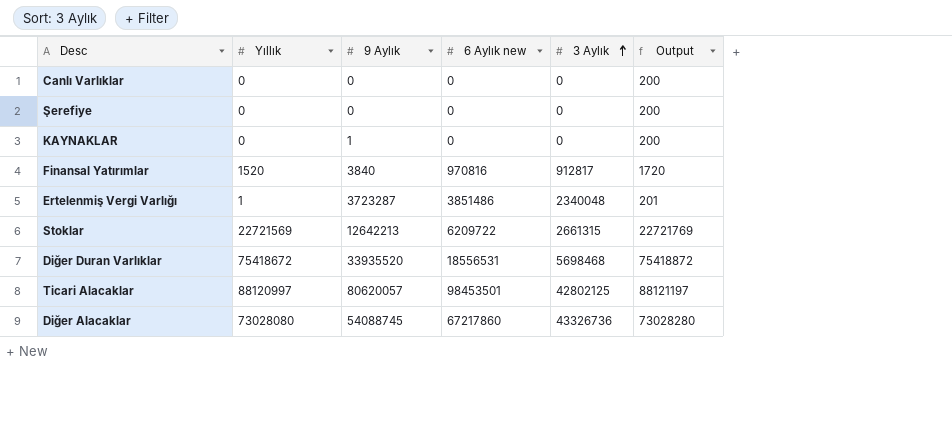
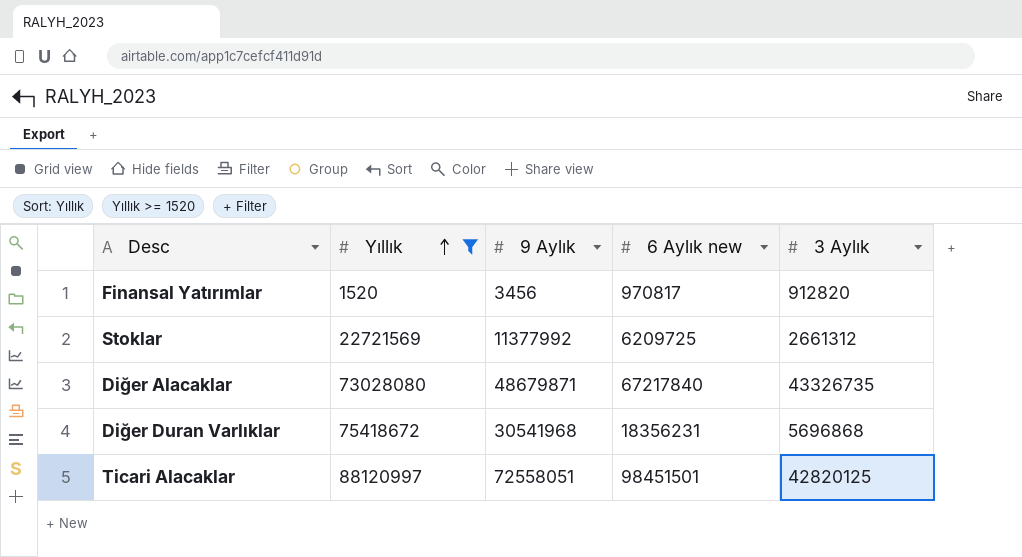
filter: none -> Yıllık >= 1520
row order: 3 Aylık ascending -> Yıllık ascending
column Output | formula: [Yıllık] + 200 -> none
Finansal Yatırımlar | 9 Aylık: 3840 -> 3456
Finansal Yatırımlar | 6 Aylık new: 970816 -> 970817
Finansal Yatırımlar | 3 Aylık: 912817 -> 912820
Stoklar | 9 Aylık: 12642213 -> 11377992
Stoklar | 6 Aylık new: 6209722 -> 6209725
Stoklar | 3 Aylık: 2661315 -> 2661312
Diğer Alacaklar | 9 Aylık: 54088745 -> 48679871
Diğer Alacaklar | 6 Aylık new: 67217860 -> 67217840
Diğer Alacaklar | 3 Aylık: 43326736 -> 43326735
Diğer Duran Varlıklar | 9 Aylık: 33935520 -> 30541968
Diğer Duran Varlıklar | 6 Aylık new: 18556531 -> 18356231
Diğer Duran Varlıklar | 3 Aylık: 5698468 -> 5696868
Ticari Alacaklar | 9 Aylık: 80620057 -> 72558051
Ticari Alacaklar | 6 Aylık new: 98453501 -> 98451501
Ticari Alacaklar | 3 Aylık: 42802125 -> 42820125

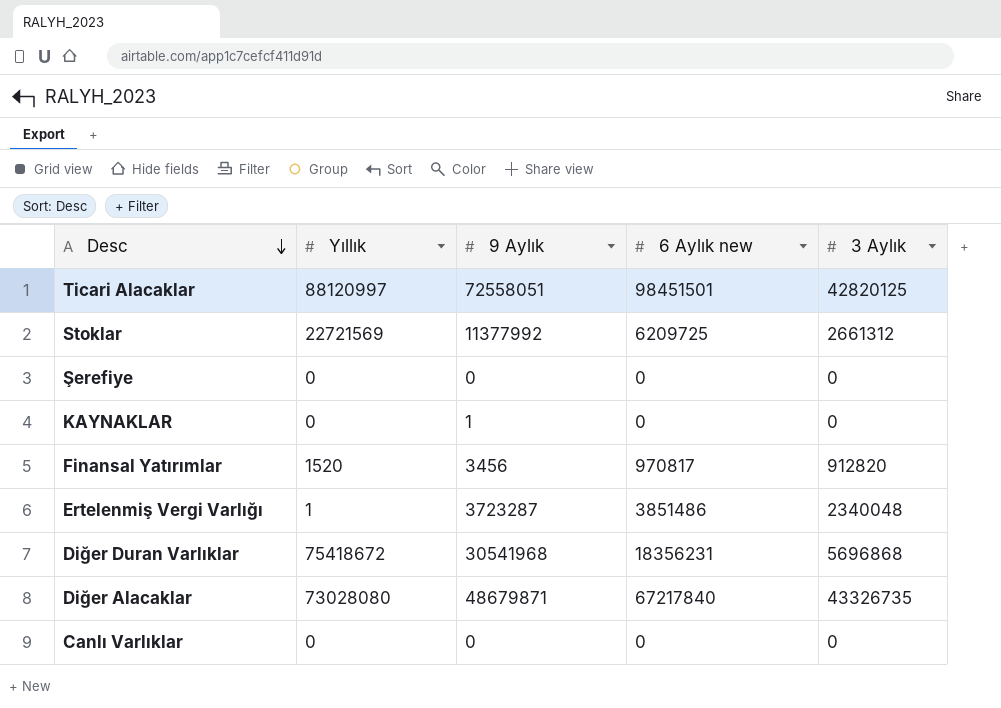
filter: Yıllık >= 1520 -> none
row order: Yıllık ascending -> Desc descending

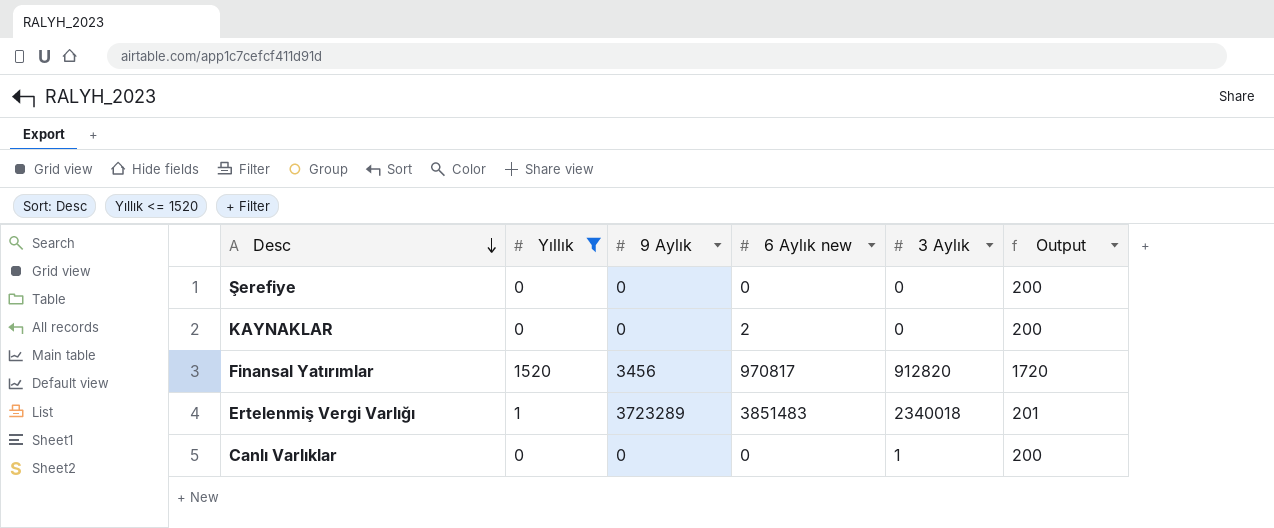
filter: none -> Yıllık <= 1520
column Output | formula: none -> [Yıllık] + 200
KAYNAKLAR | 9 Aylık: 1 -> 0
KAYNAKLAR | 6 Aylık new: 0 -> 2
Ertelenmiş Vergi Varlığı | 9 Aylık: 3723287 -> 3723289
Ertelenmiş Vergi Varlığı | 6 Aylık new: 3851486 -> 3851483
Ertelenmiş Vergi Varlığı | 3 Aylık: 2340048 -> 2340018
Canlı Varlıklar | 3 Aylık: 0 -> 1

